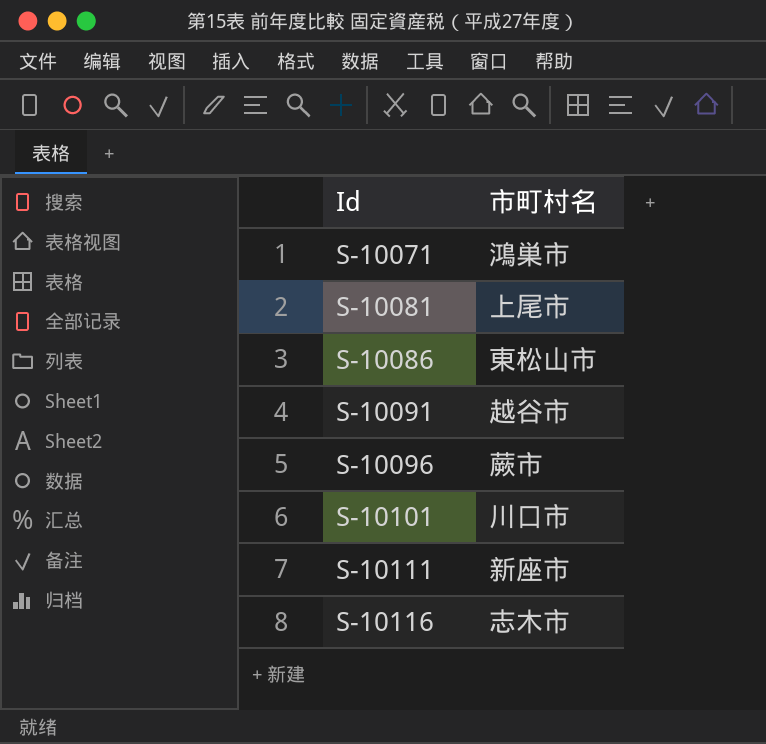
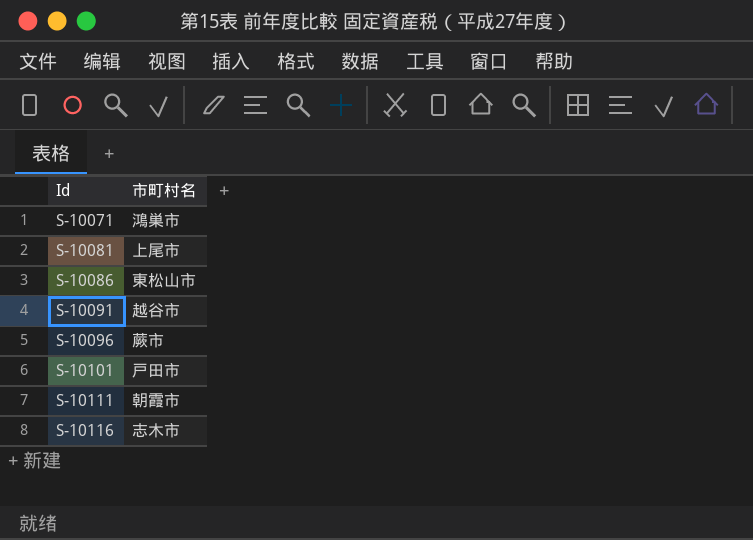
S-10101 | 市町村名: 川口市 -> 戸田市
S-10111 | 市町村名: 新座市 -> 朝霞市

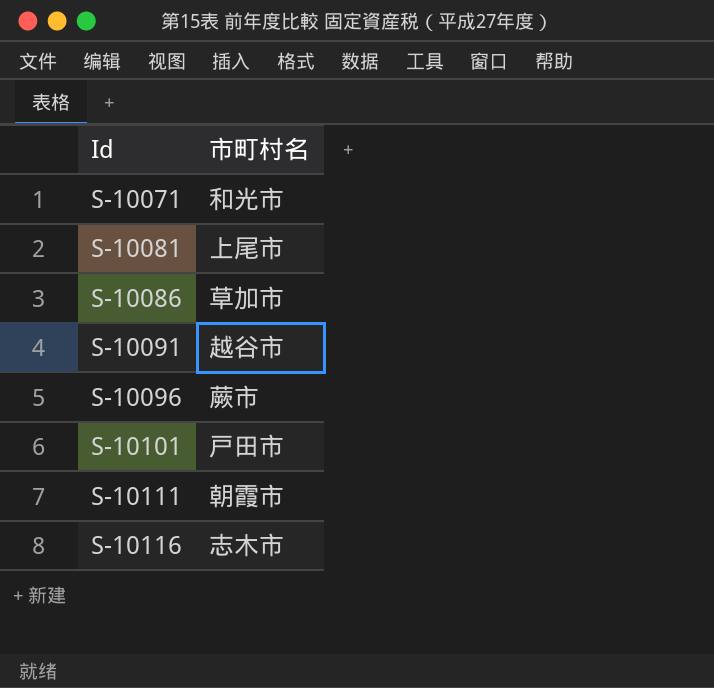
S-10071 | 市町村名: 鴻巣市 -> 和光市
S-10086 | 市町村名: 東松山市 -> 草加市

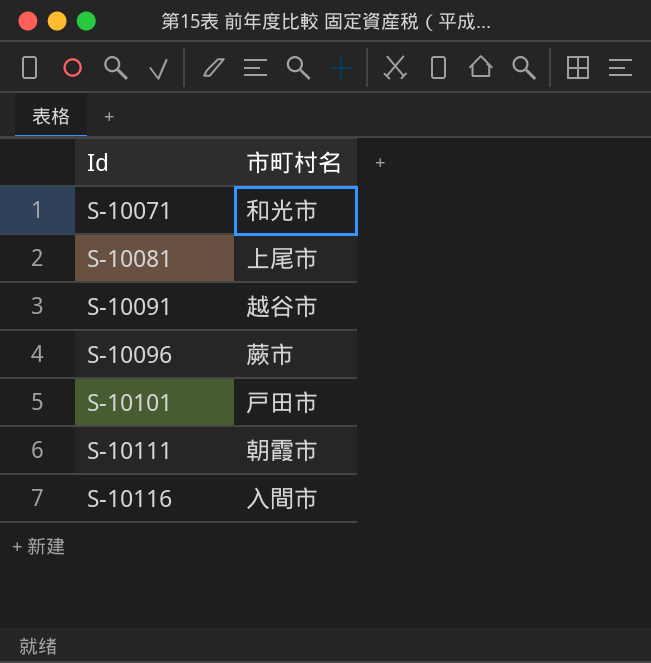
row S-10086: 草加市 -> none
S-10116 | 市町村名: 志木市 -> 入間市

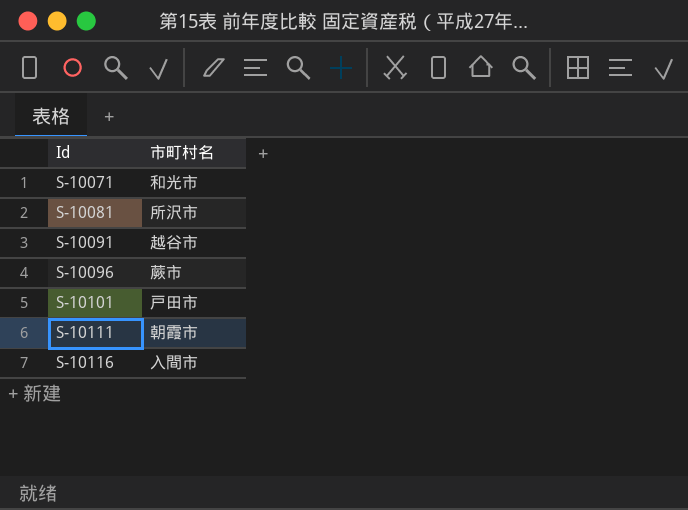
S-10081 | 市町村名: 上尾市 -> 所沢市

